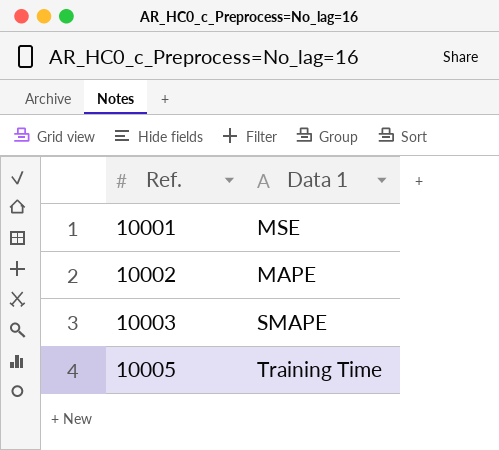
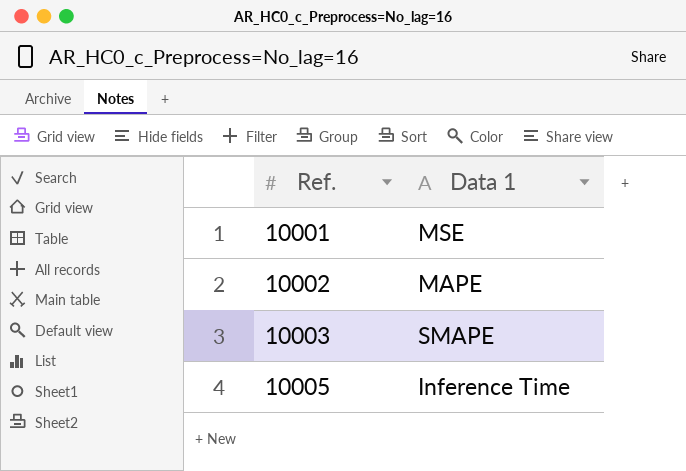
10005 | Data 1: Training Time -> Inference Time

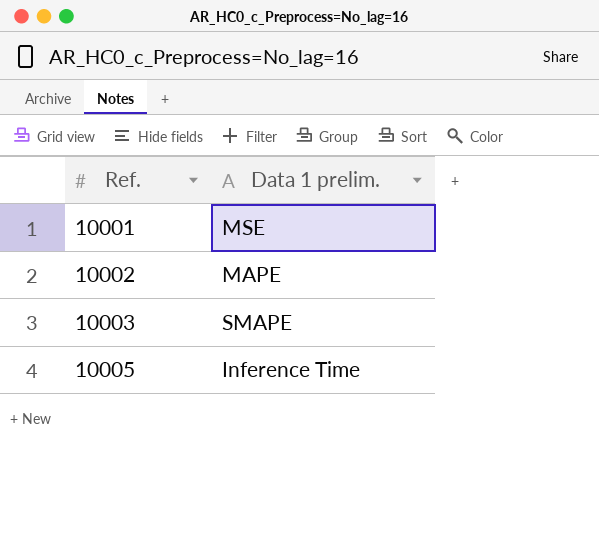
column name: Data 1 -> Data 1 prelim.

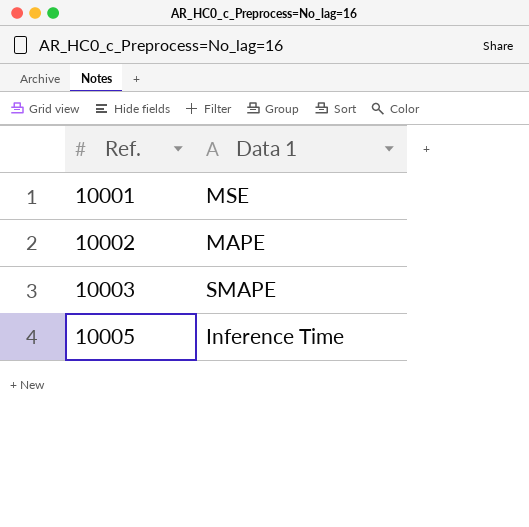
column name: Data 1 prelim. -> Data 1

